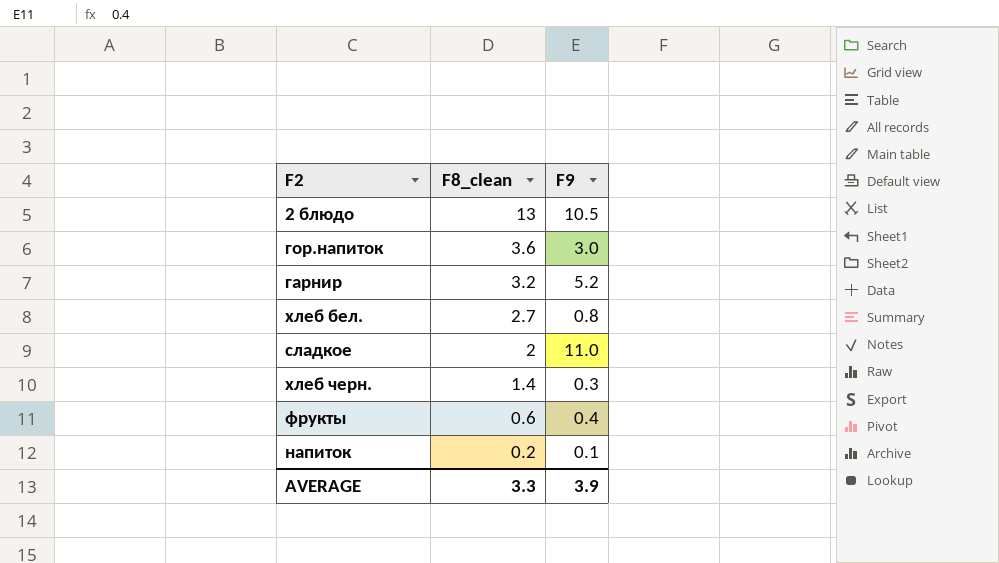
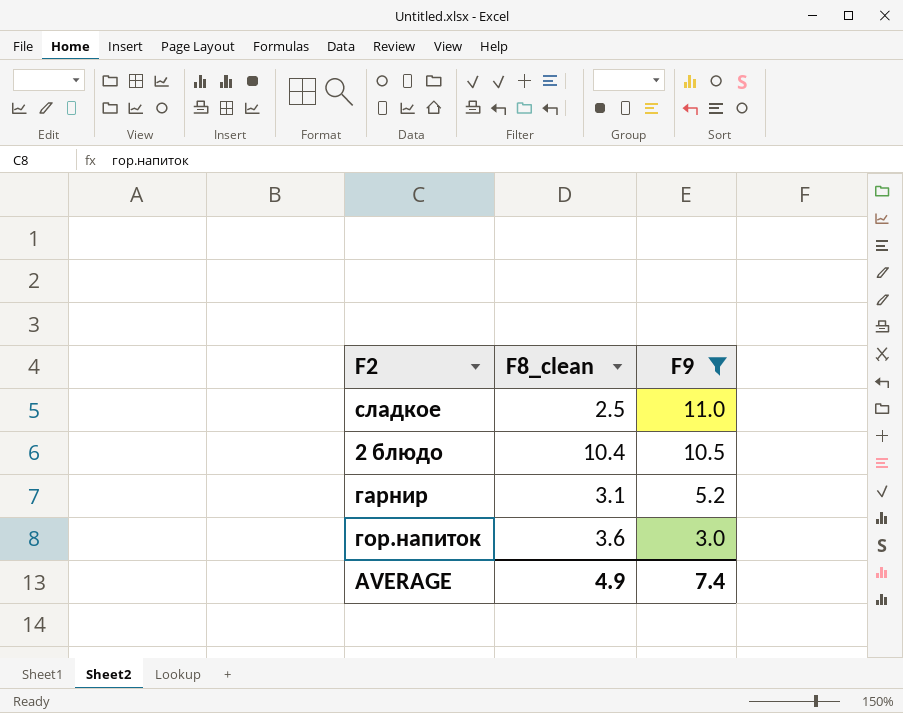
filter: none -> F9 >= 3.0
row order: F8_clean descending -> F9 descending
сладкое | F8_clean: 2 -> 2.5
2 блюдо | F8_clean: 13 -> 10.4
гарнир | F8_clean: 3.2 -> 3.1
AVERAGE | F8_clean: 3.3 -> 4.9
AVERAGE | F9: 3.9 -> 7.4

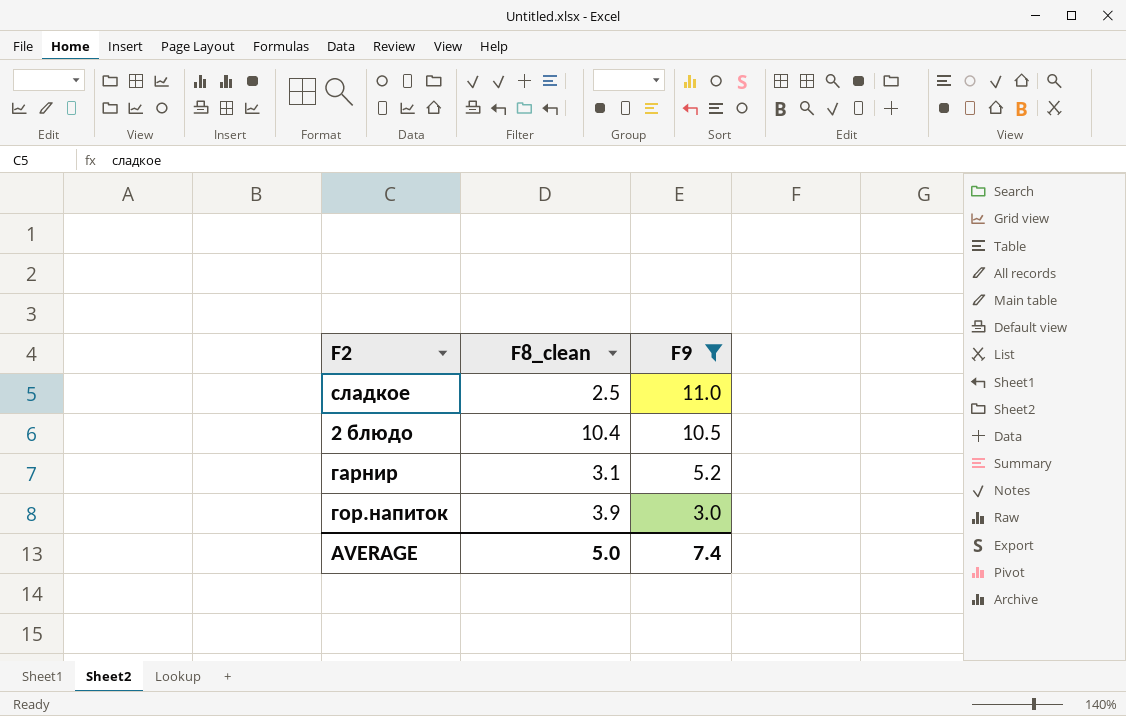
гор.напиток | F8_clean: 3.6 -> 3.9
AVERAGE | F8_clean: 4.9 -> 5.0

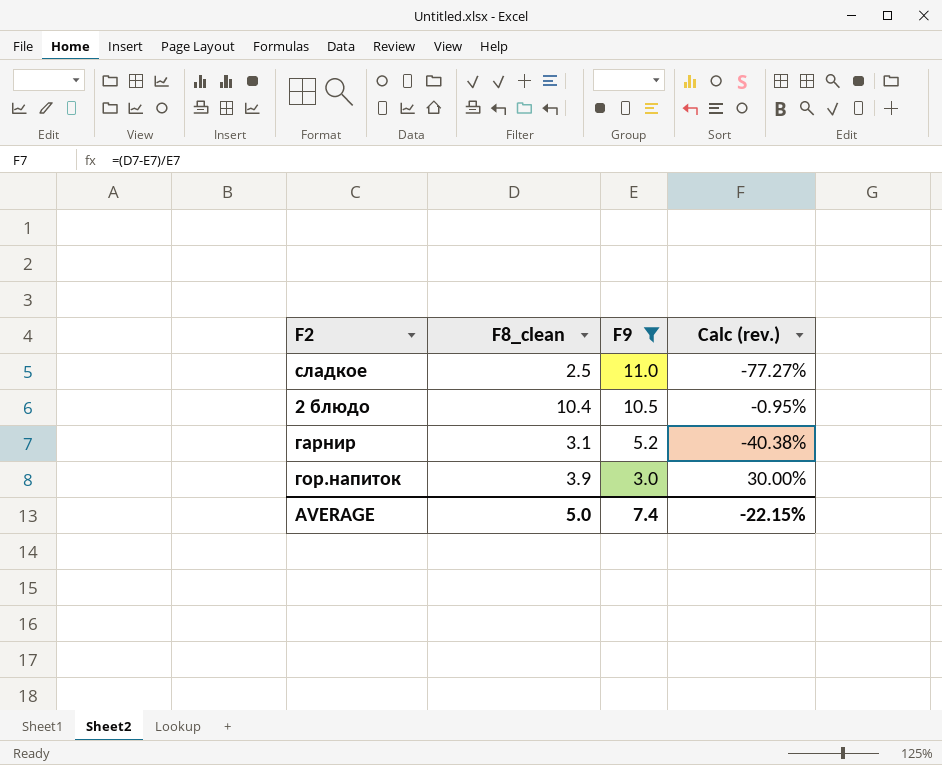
column Calc (rev.) | formula: none -> ([F8_clean] - [F9]) / [F9]

